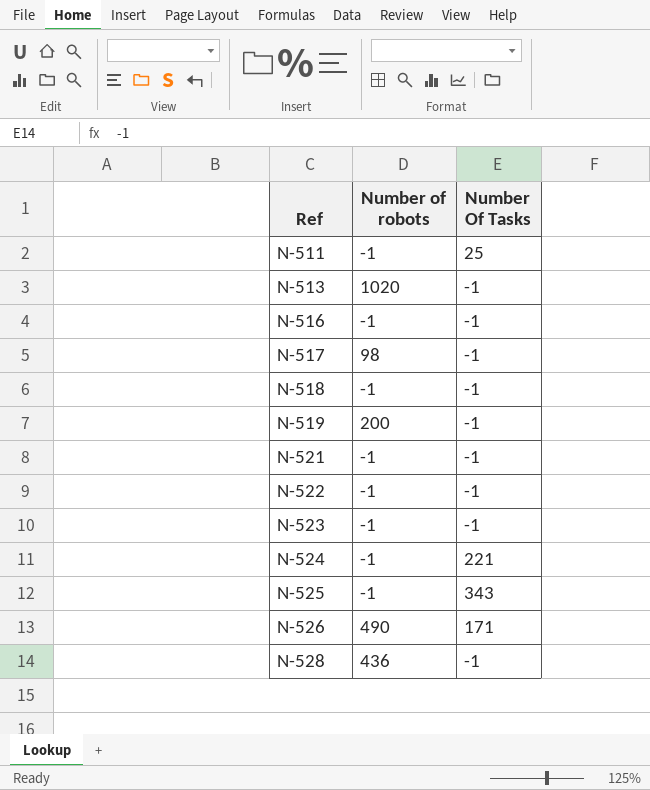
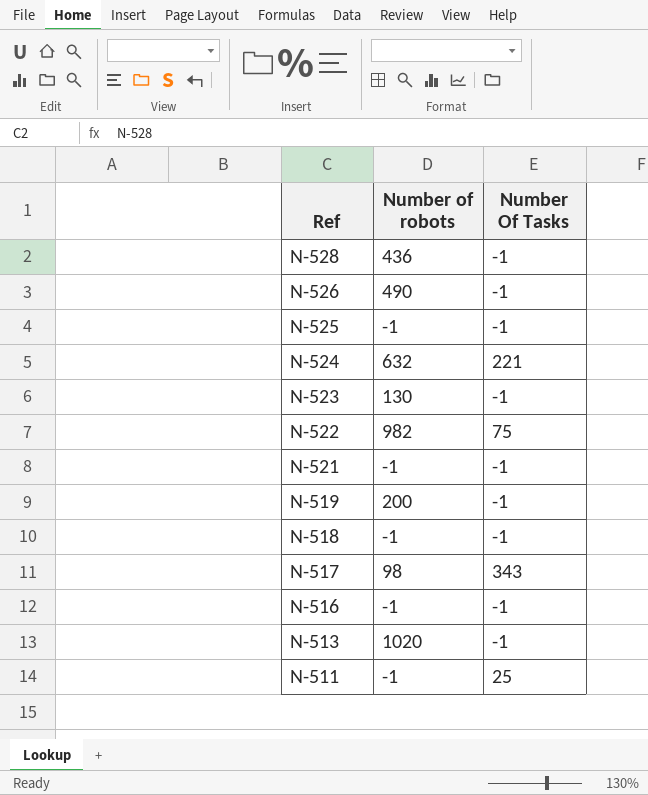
row order: Ref ascending -> Ref descending
N-526 | Number Of Tasks: 171 -> -1
N-525 | Number Of Tasks: 343 -> -1
N-524 | Number of robots: -1 -> 632
N-523 | Number of robots: -1 -> 130
N-522 | Number of robots: -1 -> 982
N-522 | Number Of Tasks: -1 -> 75
N-517 | Number Of Tasks: -1 -> 343

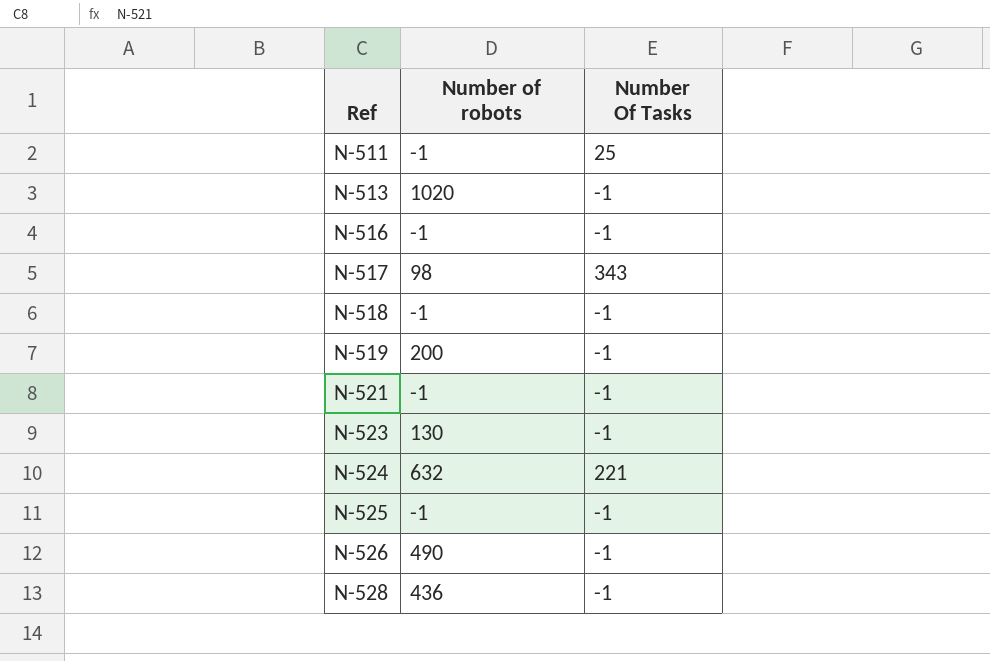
row order: Ref descending -> Ref ascending
row N-522: 982 | 75 -> none

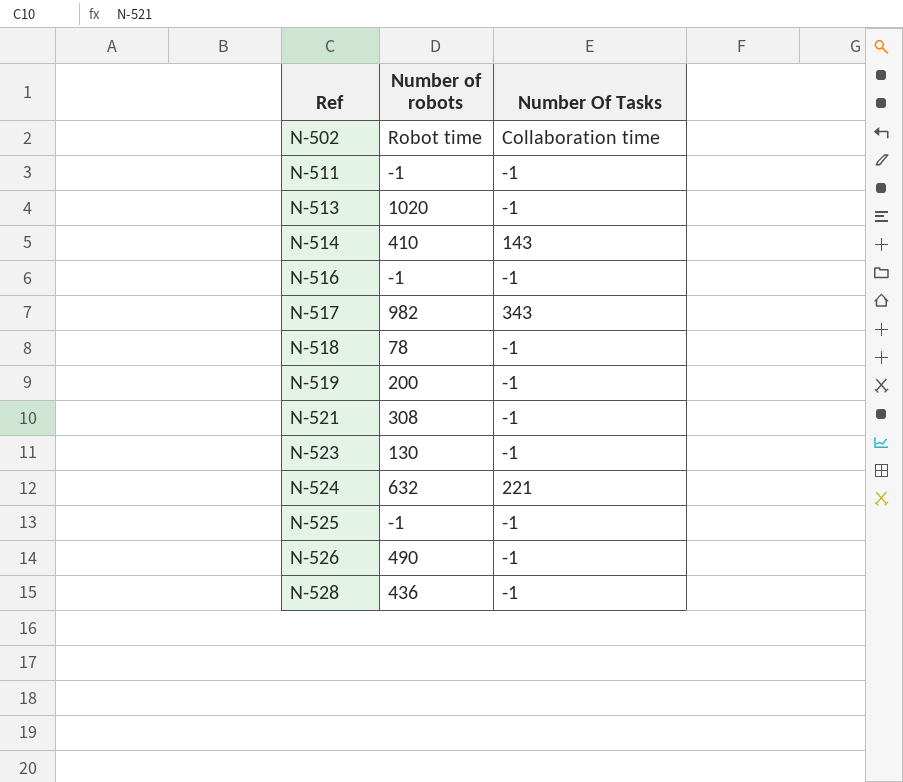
row N-502: none -> Robot time | Collaboration time
N-511 | Number Of Tasks: 25 -> -1
row N-514: none -> 410 | 143
N-517 | Number of robots: 98 -> 982
N-518 | Number of robots: -1 -> 78
N-521 | Number of robots: -1 -> 308

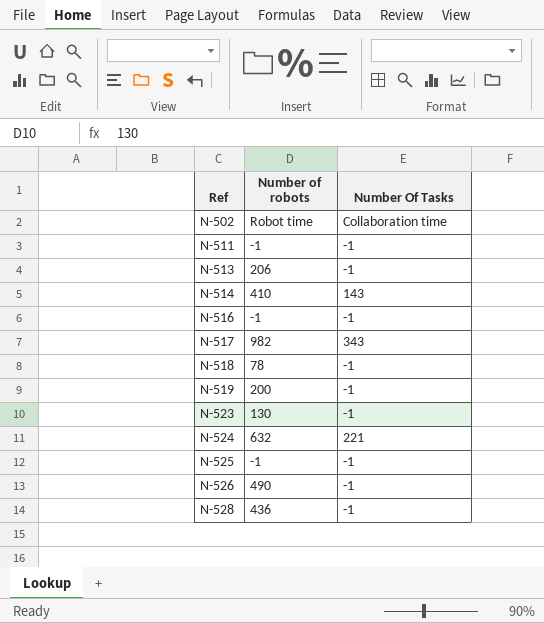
row N-521: 308 | -1 -> none
N-513 | Number of robots: 1020 -> 206

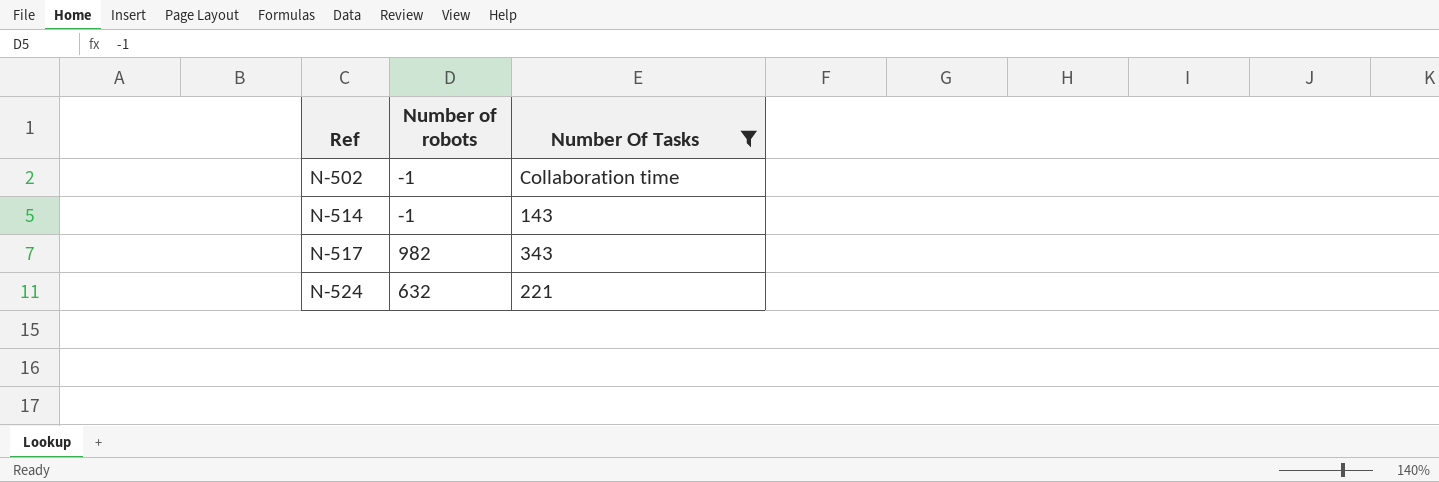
filter: none -> Number Of Tasks != -1
N-502 | Number of robots: Robot time -> -1
N-514 | Number of robots: 410 -> -1

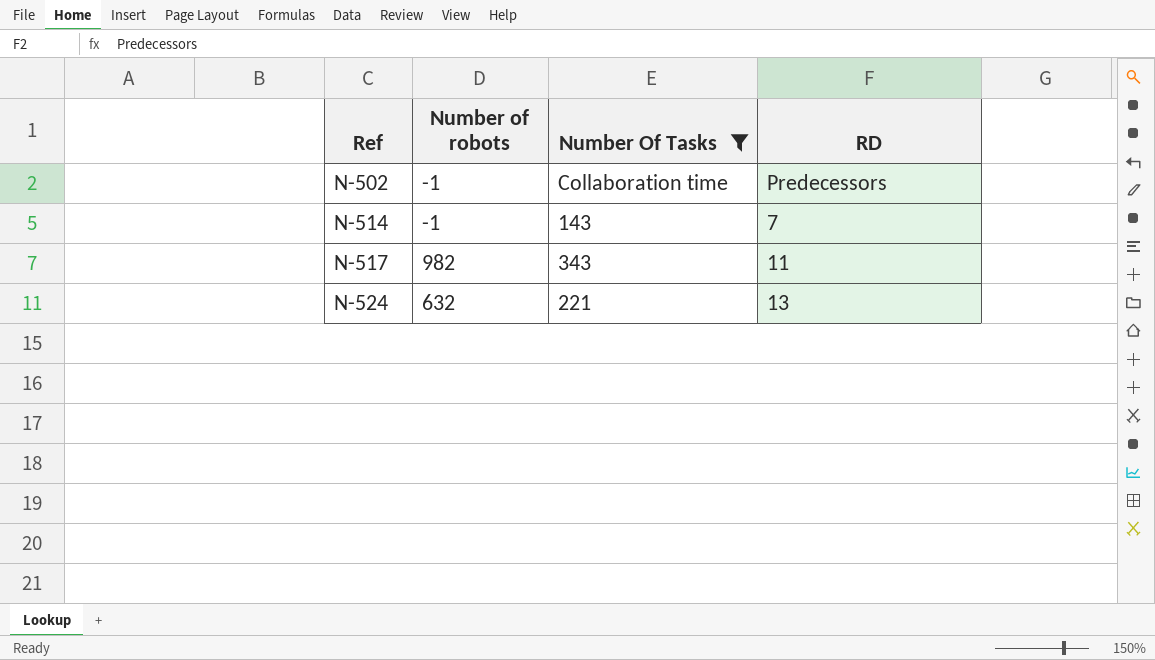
column RD | position: none -> 4

